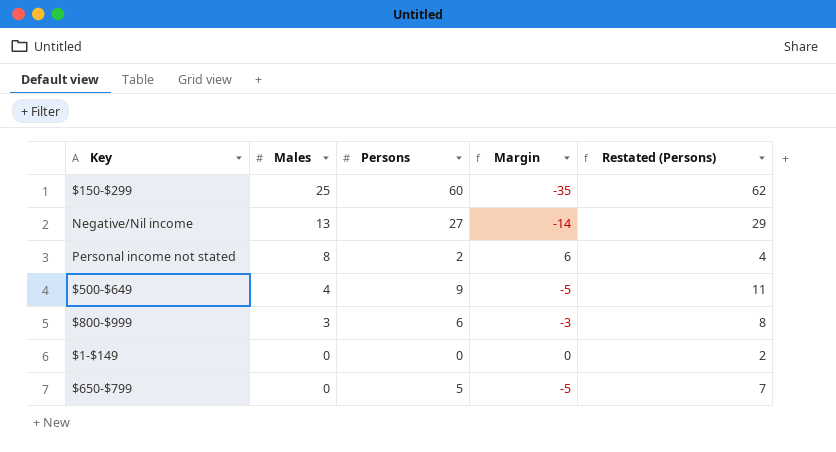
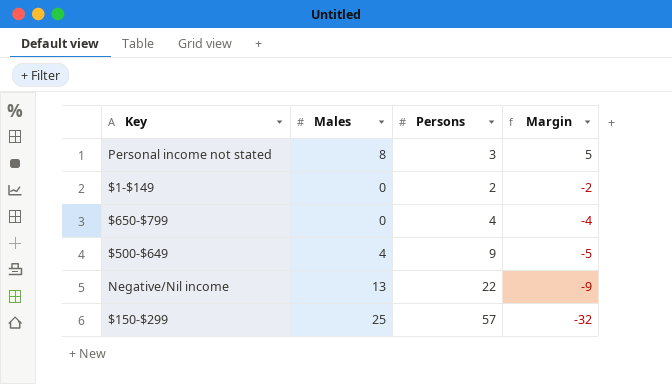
row order: Males descending -> Margin descending
column Restated (Persons) | formula: [Persons] + 2 -> none
row $800-$999: 3 | 6 | -3 | 8 -> none
Personal income not stated | Persons: 2 -> 3
Personal income not stated | Margin: 6 -> 5
$1-$149 | Persons: 0 -> 2
$1-$149 | Margin: 0 -> -2
$650-$799 | Persons: 5 -> 4
$650-$799 | Margin: -5 -> -4
Negative/Nil income | Persons: 27 -> 22
Negative/Nil income | Margin: -14 -> -9
$150-$299 | Persons: 60 -> 57
$150-$299 | Margin: -35 -> -32

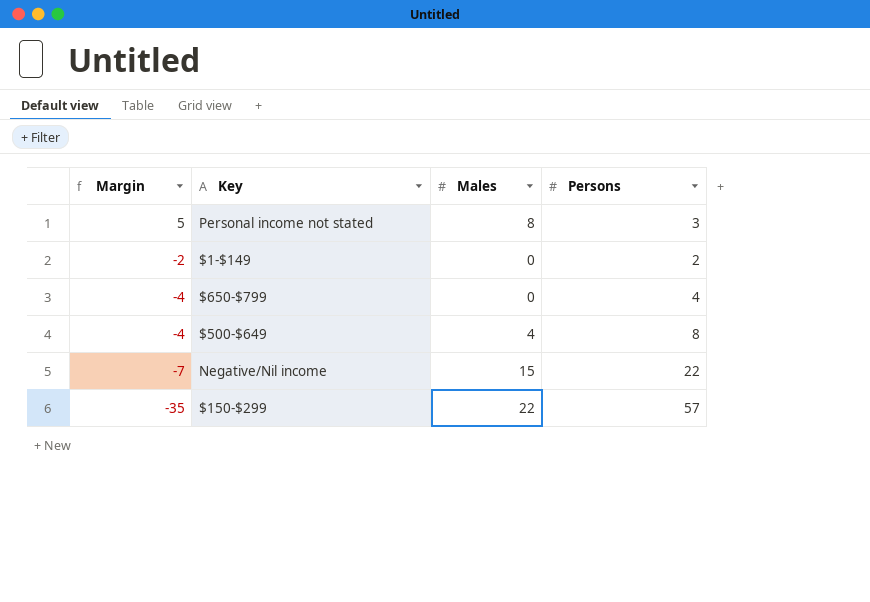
column Margin | position: 4 -> 1
$500-$649 | Margin: -5 -> -4
$500-$649 | Persons: 9 -> 8
Negative/Nil income | Margin: -9 -> -7
Negative/Nil income | Males: 13 -> 15
$150-$299 | Margin: -32 -> -35
$150-$299 | Males: 25 -> 22

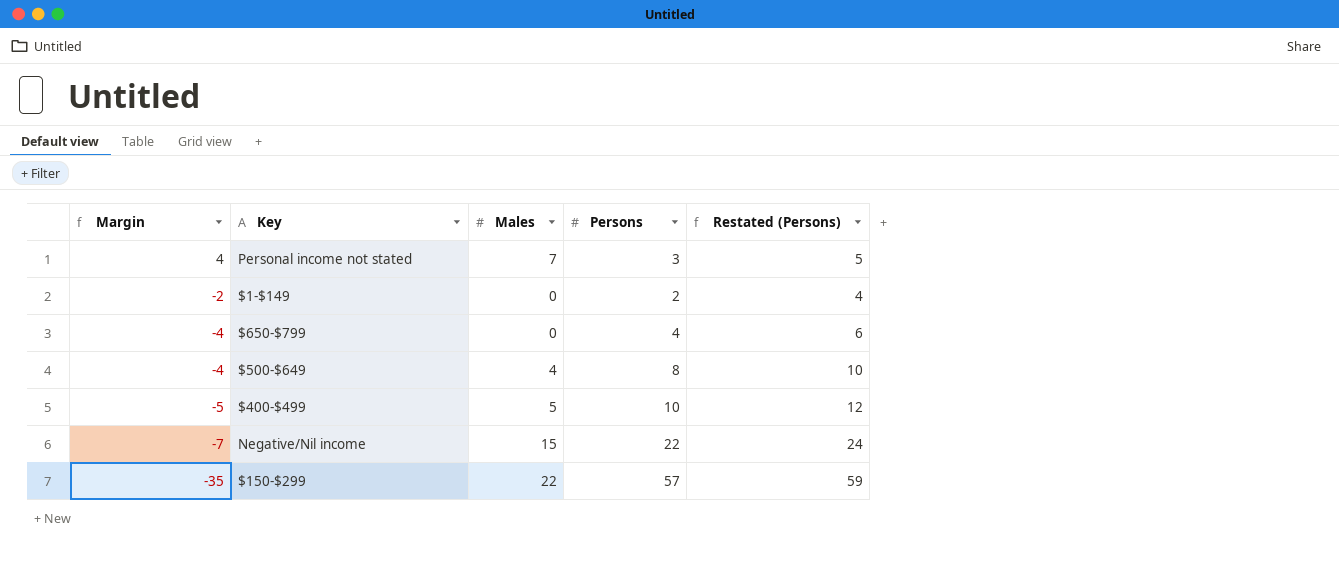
column Restated (Persons) | formula: none -> [Persons] + 2
Personal income not stated | Margin: 5 -> 4
Personal income not stated | Males: 8 -> 7
row $400-$499: none -> -5 | 5 | 10 | 12

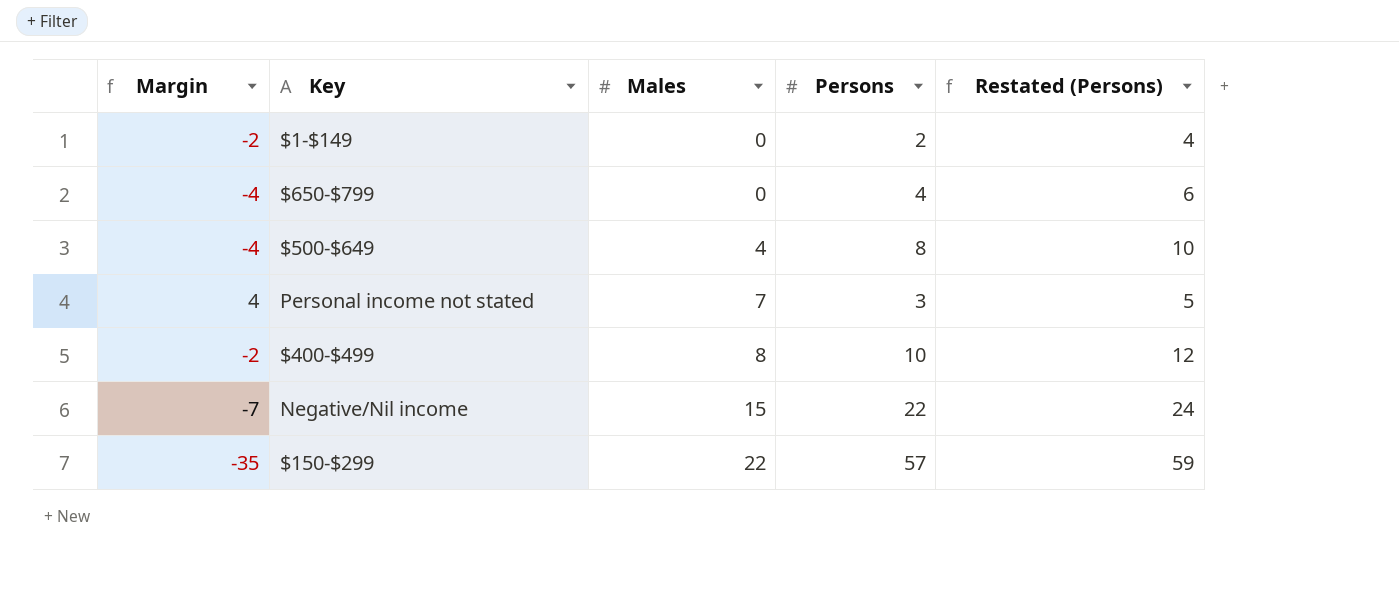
row order: Margin descending -> Males ascending
$400-$499 | Margin: -5 -> -2
$400-$499 | Males: 5 -> 8

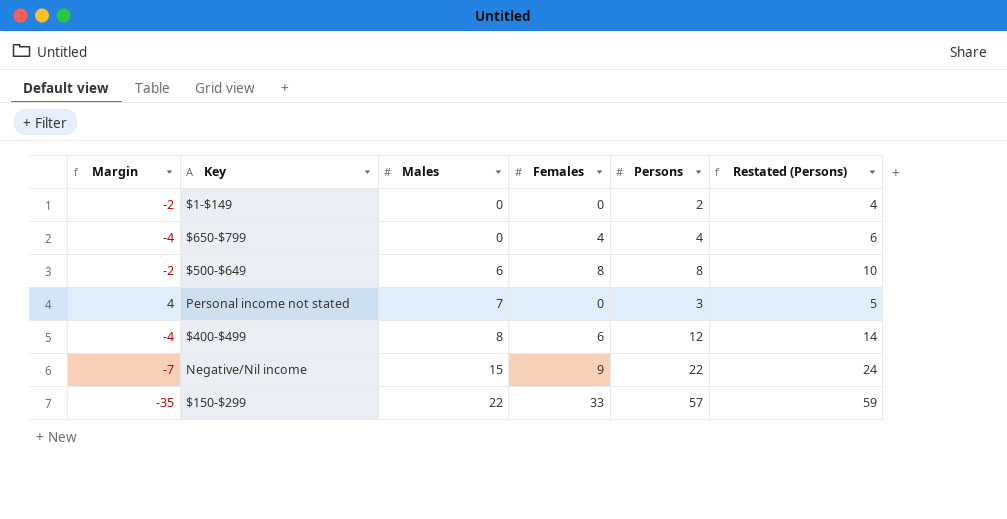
column Females | position: none -> 4
$500-$649 | Margin: -4 -> -2
$500-$649 | Males: 4 -> 6
$400-$499 | Margin: -2 -> -4
$400-$499 | Persons: 10 -> 12
$400-$499 | Restated (Persons): 12 -> 14

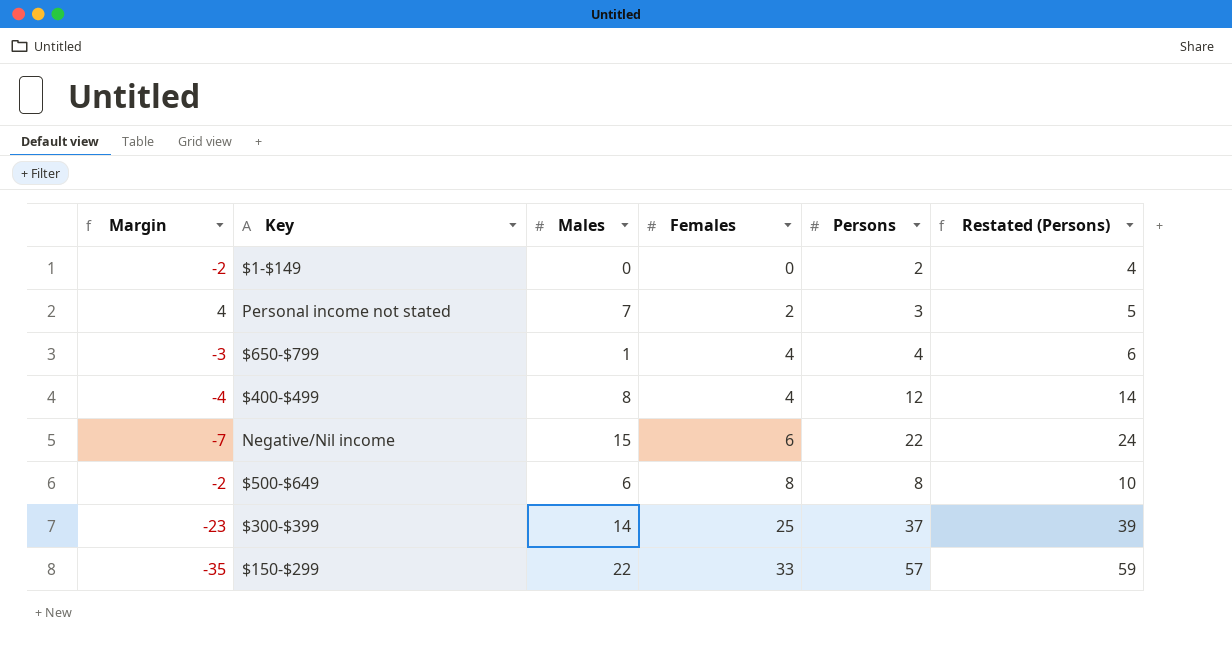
row order: Males ascending -> Females ascending
Personal income not stated | Females: 0 -> 2
$650-$799 | Margin: -4 -> -3
$650-$799 | Males: 0 -> 1
$400-$499 | Females: 6 -> 4
Negative/Nil income | Females: 9 -> 6
row $300-$399: none -> -23 | 14 | 25 | 37 | 39

